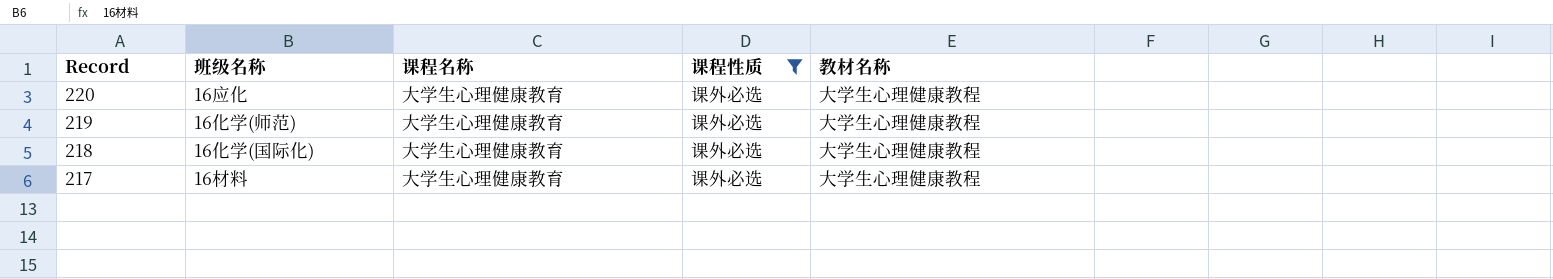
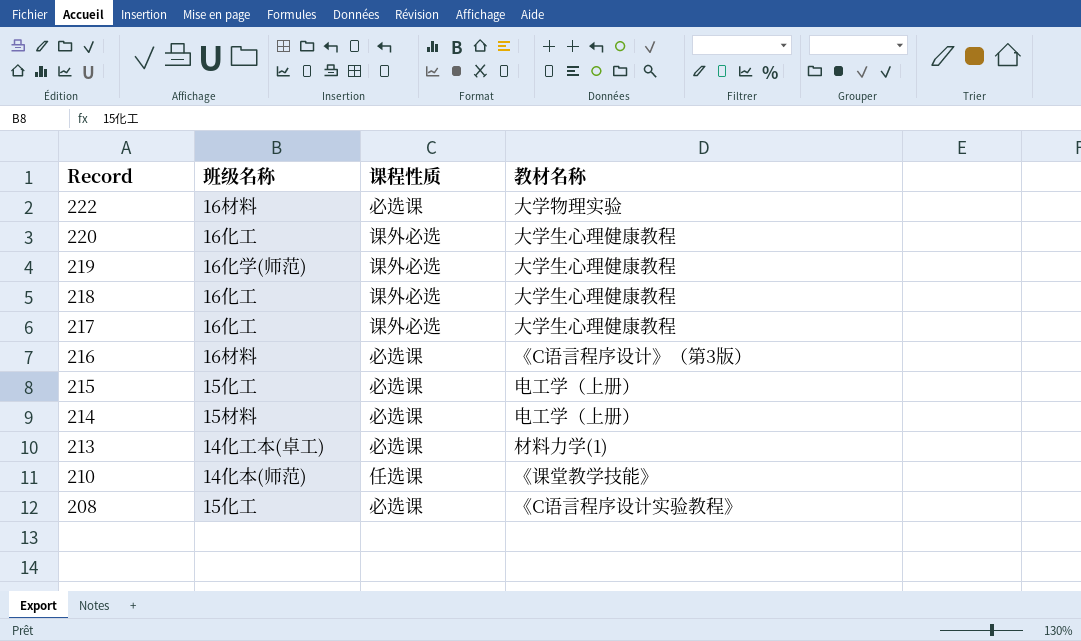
filter: 课程性质 = 课外必选 -> none
column 课程名称 | position: 3 -> none
220 | 班级名称: 16应化 -> 16化工
218 | 班级名称: 16化学(国际化) -> 16化工
217 | 班级名称: 16材料 -> 16化工

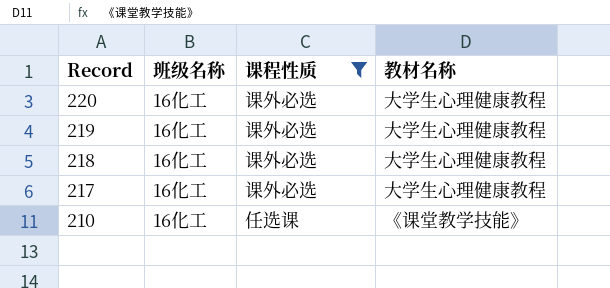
filter: none -> 课程性质 != 必选课
219 | 班级名称: 16化学(师范) -> 16化工
210 | 班级名称: 14化本(师范) -> 16化工

